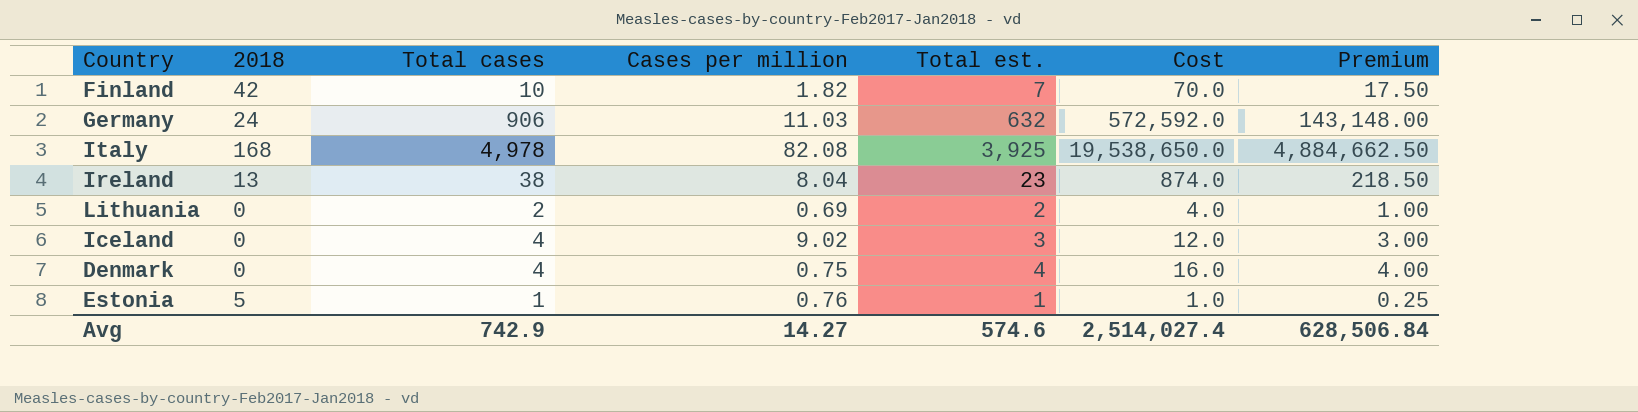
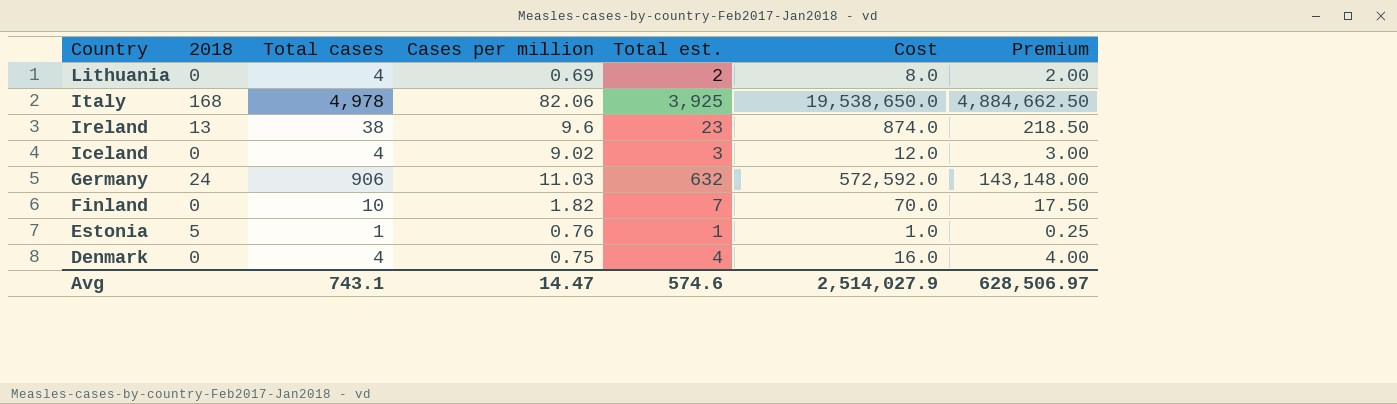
row order: none -> Country descending
Lithuania | Total cases: 2 -> 4
Lithuania | Cost: 4.0 -> 8.0
Lithuania | Premium: 1.00 -> 2.00
Italy | Cases per million: 82.08 -> 82.06
Ireland | Cases per million: 8.04 -> 9.6
Finland | 2018: 42 -> 0
Avg | Total cases: 742.9 -> 743.1
Avg | Cases per million: 14.27 -> 14.47
Avg | Cost: 2,514,027.4 -> 2,514,027.9
Avg | Premium: 628,506.84 -> 628,506.97

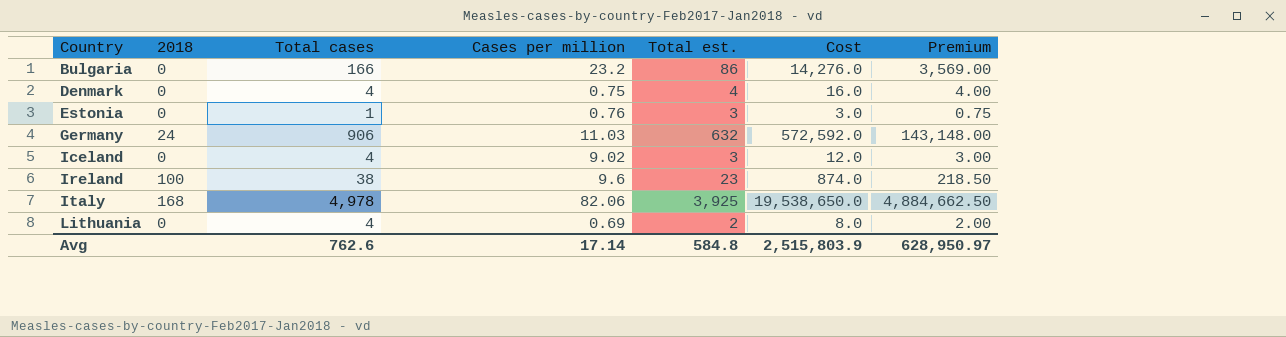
row order: Country descending -> Country ascending
row Finland: 0 | 10 | 1.82 | 7 | 70.0 | 17.50 -> none
row Bulgaria: none -> 0 | 166 | 23.2 | 86 | 14,276.0 | 3,569.00
Estonia | 2018: 5 -> 0
Estonia | Total est.: 1 -> 3
Estonia | Cost: 1.0 -> 3.0
Estonia | Premium: 0.25 -> 0.75
Ireland | 2018: 13 -> 100
Avg | Total cases: 743.1 -> 762.6
Avg | Cases per million: 14.47 -> 17.14
Avg | Total est.: 574.6 -> 584.8
Avg | Cost: 2,514,027.9 -> 2,515,803.9
Avg | Premium: 628,506.97 -> 628,950.97

